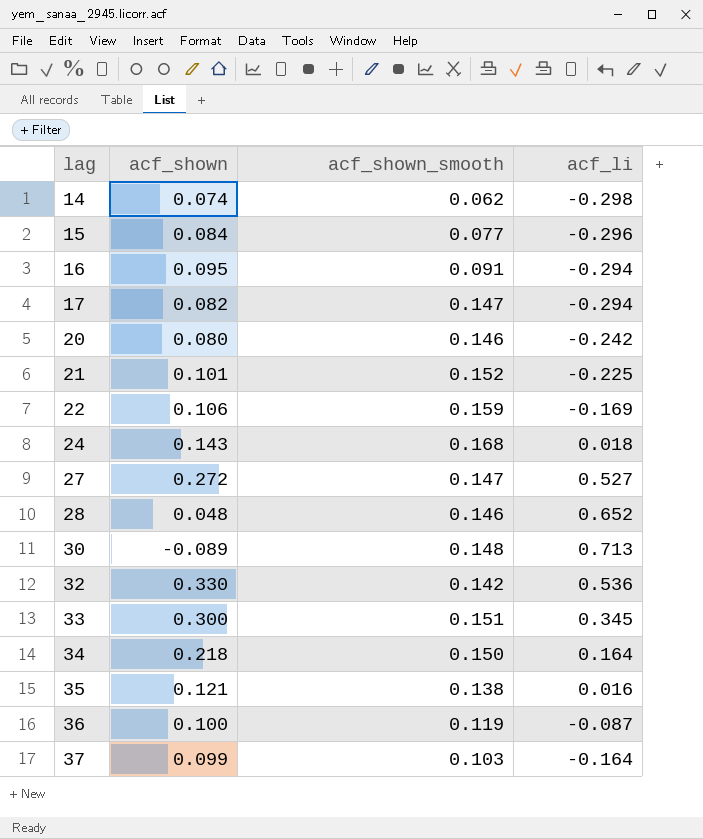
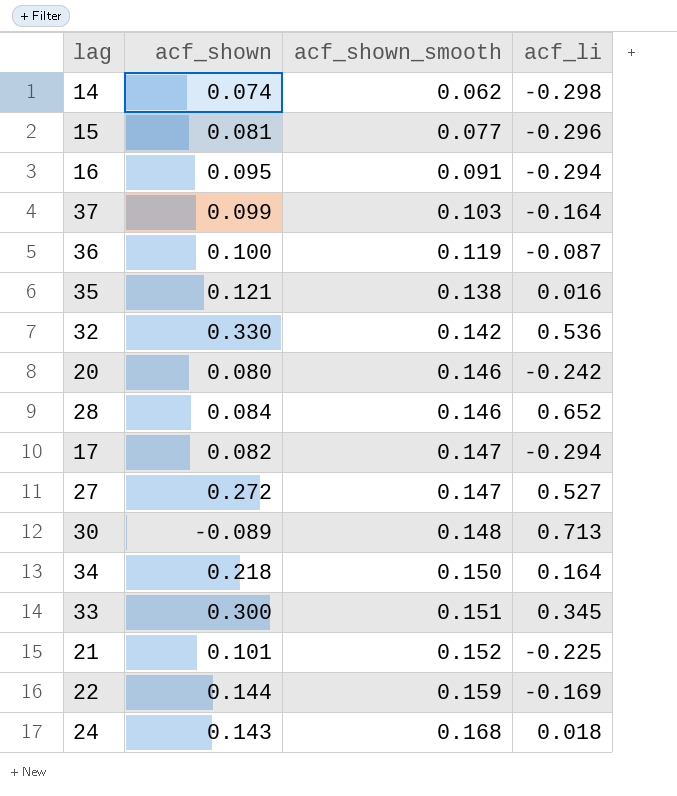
row order: lag ascending -> acf_shown_smooth ascending
15 | acf_shown: 0.084 -> 0.081
28 | acf_shown: 0.048 -> 0.084
22 | acf_shown: 0.106 -> 0.144

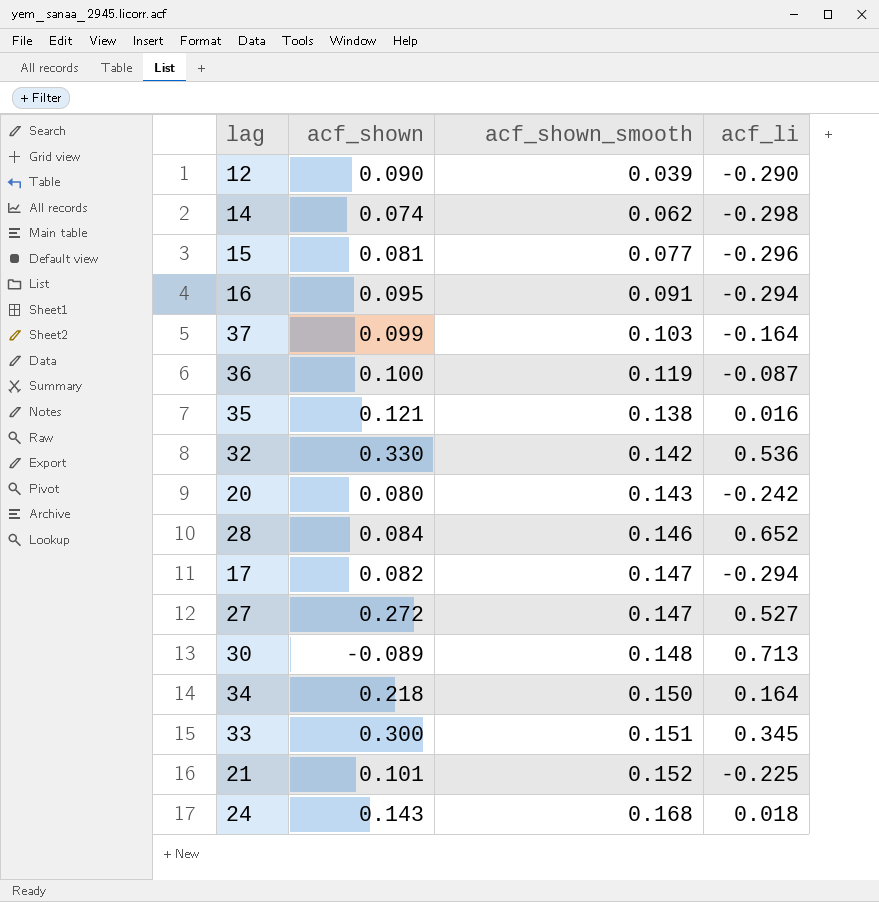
row 22: 0.144 | 0.159 | -0.169 -> none
row 12: none -> 0.090 | 0.039 | -0.290
20 | acf_shown_smooth: 0.146 -> 0.143

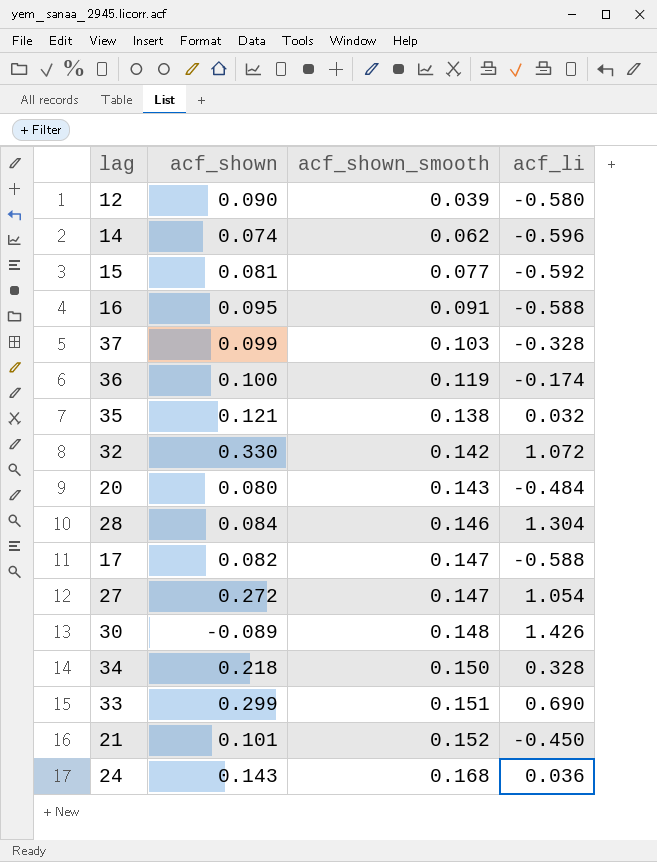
12 | acf_li: -0.290 -> -0.580
14 | acf_li: -0.298 -> -0.596
15 | acf_li: -0.296 -> -0.592
16 | acf_li: -0.294 -> -0.588
37 | acf_li: -0.164 -> -0.328
36 | acf_li: -0.087 -> -0.174
35 | acf_li: 0.016 -> 0.032
32 | acf_li: 0.536 -> 1.072
20 | acf_li: -0.242 -> -0.484
28 | acf_li: 0.652 -> 1.304
17 | acf_li: -0.294 -> -0.588
27 | acf_li: 0.527 -> 1.054
30 | acf_li: 0.713 -> 1.426
34 | acf_li: 0.164 -> 0.328
33 | acf_shown: 0.300 -> 0.299
33 | acf_li: 0.345 -> 0.690
21 | acf_li: -0.225 -> -0.450
24 | acf_li: 0.018 -> 0.036

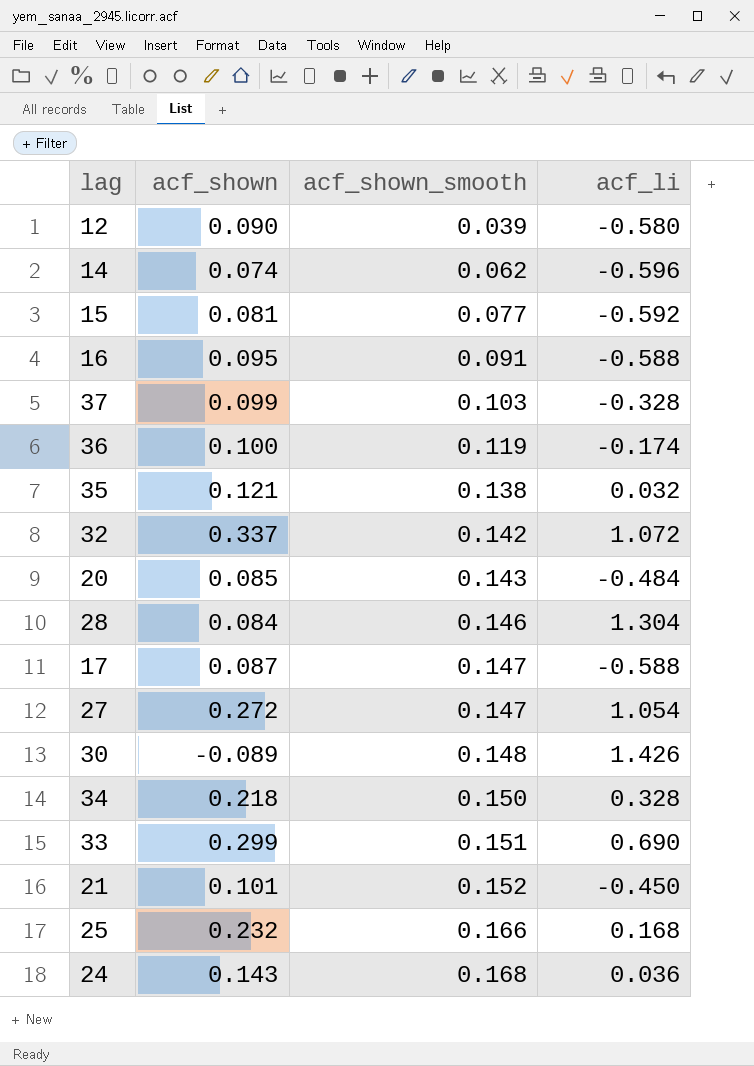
32 | acf_shown: 0.330 -> 0.337
20 | acf_shown: 0.080 -> 0.085
17 | acf_shown: 0.082 -> 0.087
row 25: none -> 0.232 | 0.166 | 0.168

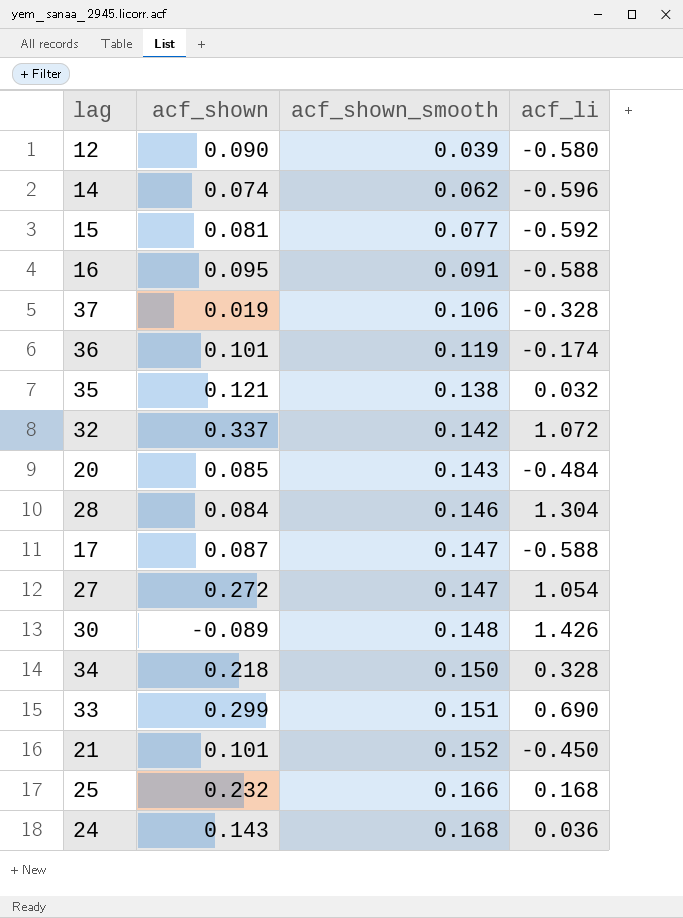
37 | acf_shown: 0.099 -> 0.019
37 | acf_shown_smooth: 0.103 -> 0.106
36 | acf_shown: 0.100 -> 0.101

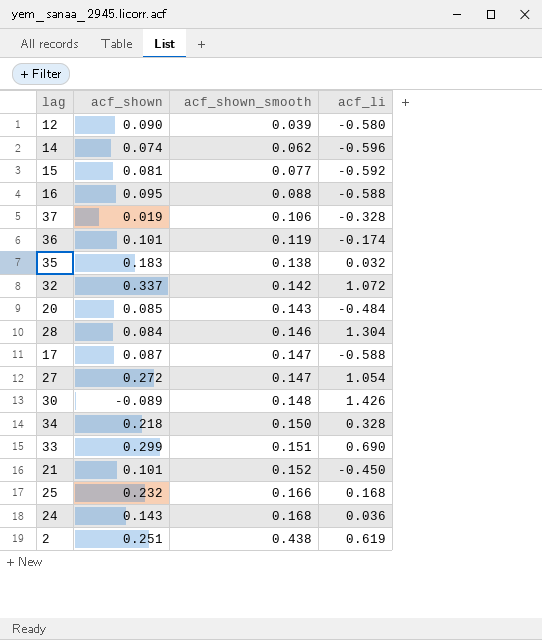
16 | acf_shown_smooth: 0.091 -> 0.088
35 | acf_shown: 0.121 -> 0.183
row 2: none -> 0.251 | 0.438 | 0.619

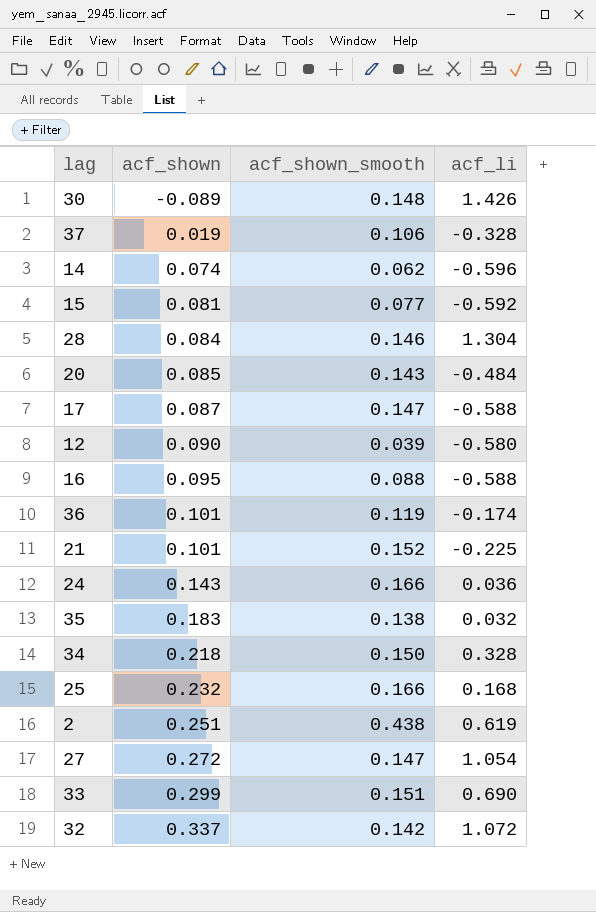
row order: acf_shown_smooth ascending -> acf_shown ascending
21 | acf_li: -0.450 -> -0.225
24 | acf_shown_smooth: 0.168 -> 0.166

